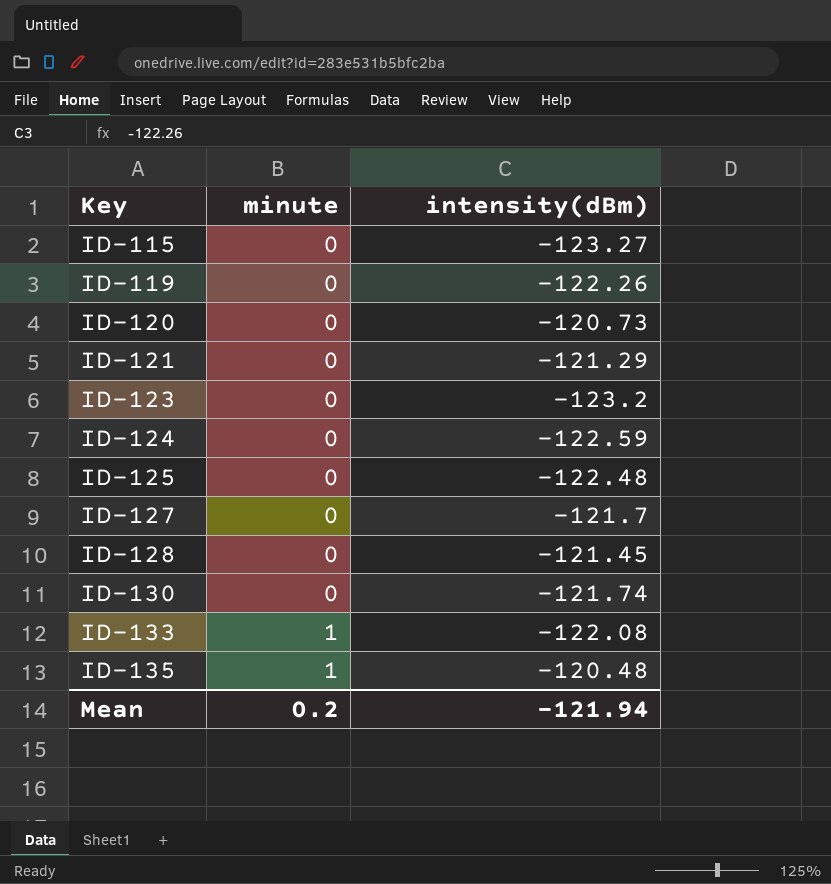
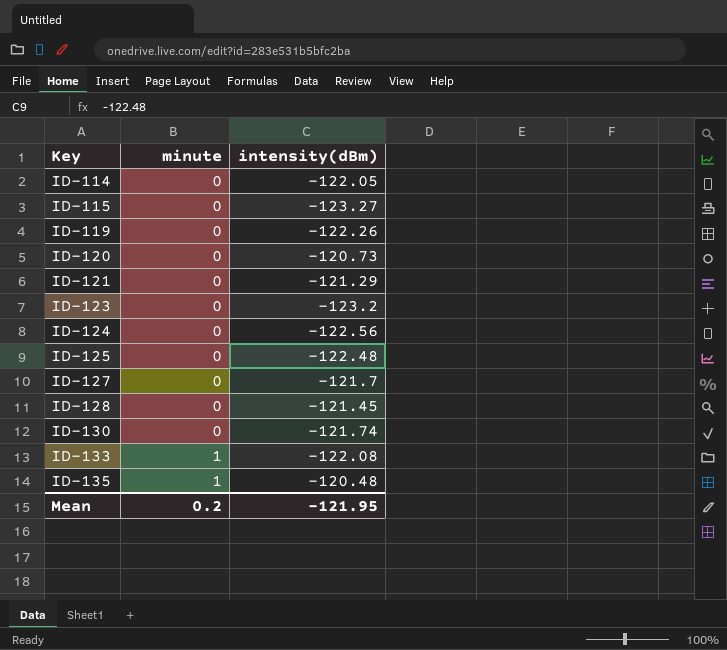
row ID-114: none -> 0 | -122.05
ID-124 | intensity(dBm): -122.59 -> -122.56
Mean | intensity(dBm): -121.94 -> -121.95

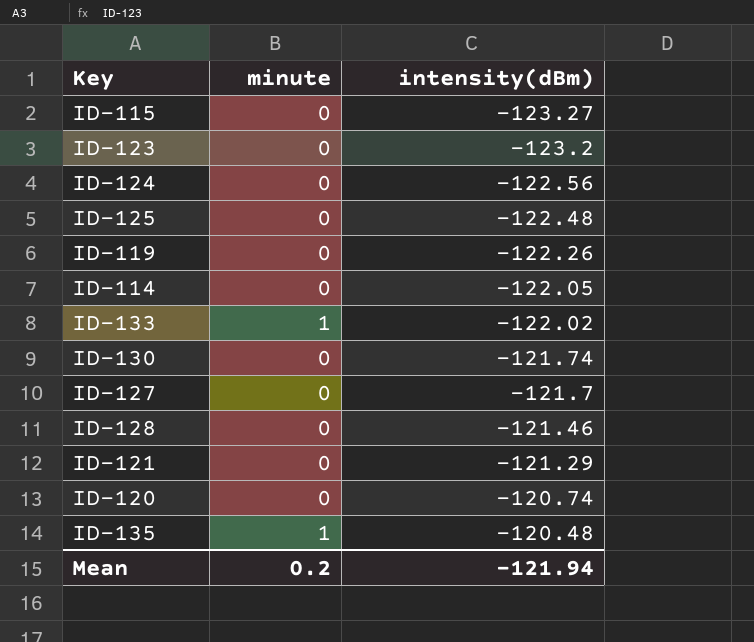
row order: Key ascending -> intensity(dBm) ascending
ID-133 | intensity(dBm): -122.08 -> -122.02
ID-128 | intensity(dBm): -121.45 -> -121.46
ID-120 | intensity(dBm): -120.73 -> -120.74
Mean | intensity(dBm): -121.95 -> -121.94

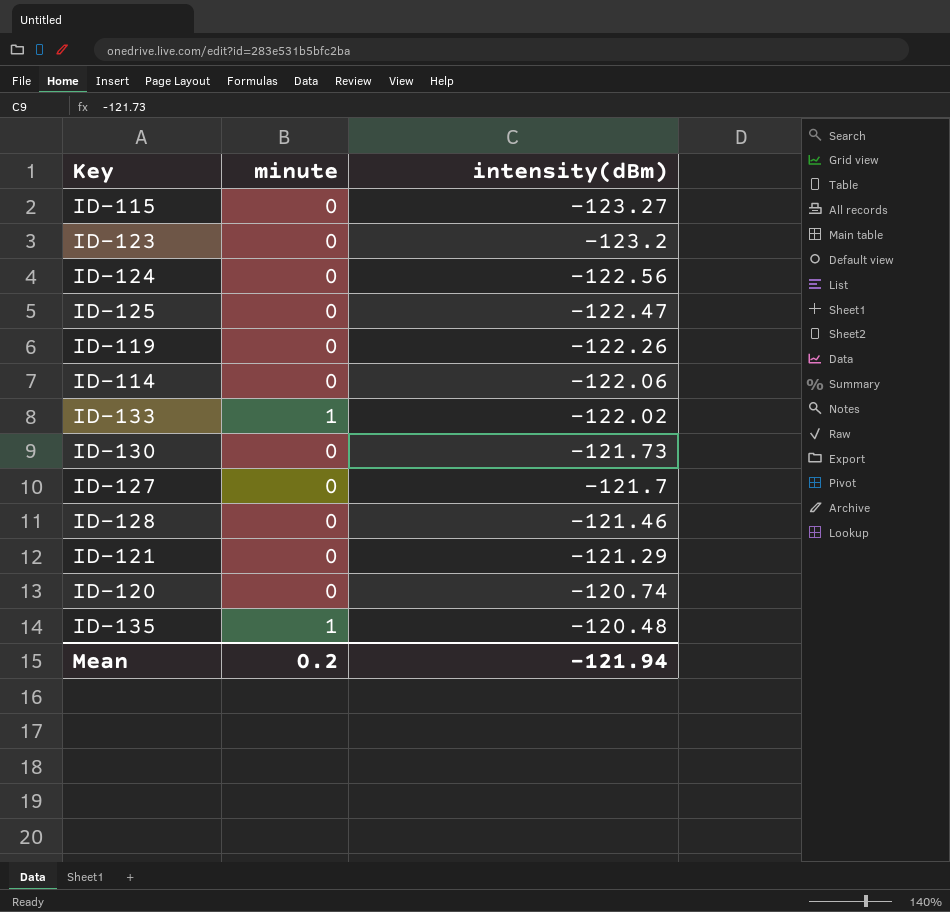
ID-125 | intensity(dBm): -122.48 -> -122.47
ID-114 | intensity(dBm): -122.05 -> -122.06
ID-130 | intensity(dBm): -121.74 -> -121.73

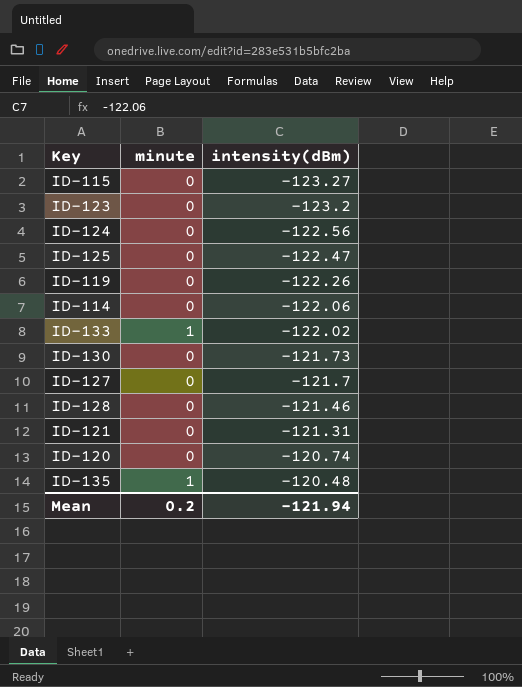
ID-121 | intensity(dBm): -121.29 -> -121.31

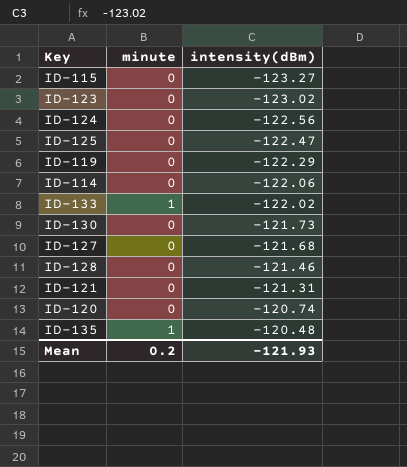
ID-123 | intensity(dBm): -123.2 -> -123.02
ID-119 | intensity(dBm): -122.26 -> -122.29
ID-127 | intensity(dBm): -121.7 -> -121.68
Mean | intensity(dBm): -121.94 -> -121.93

